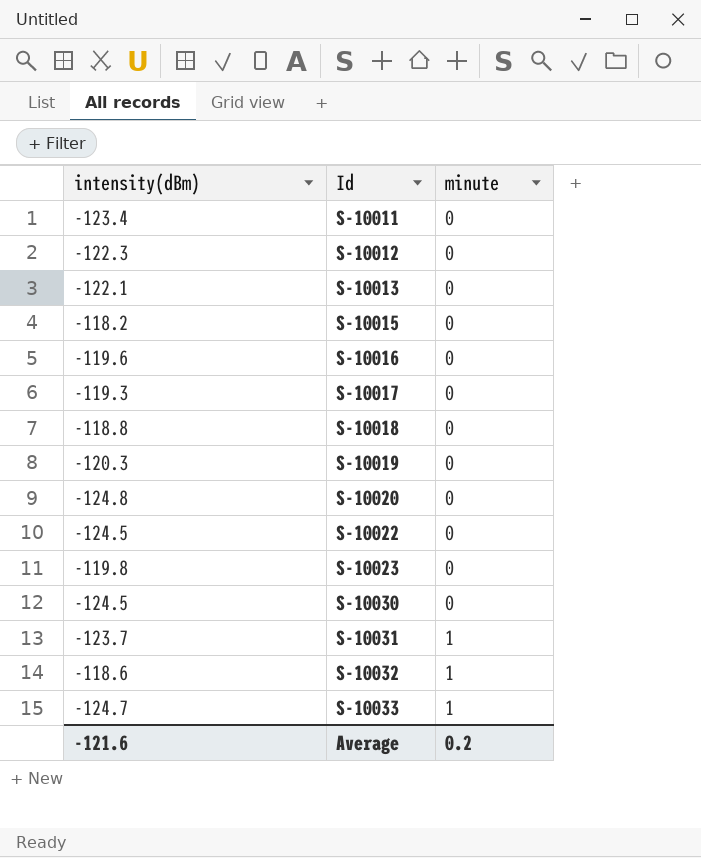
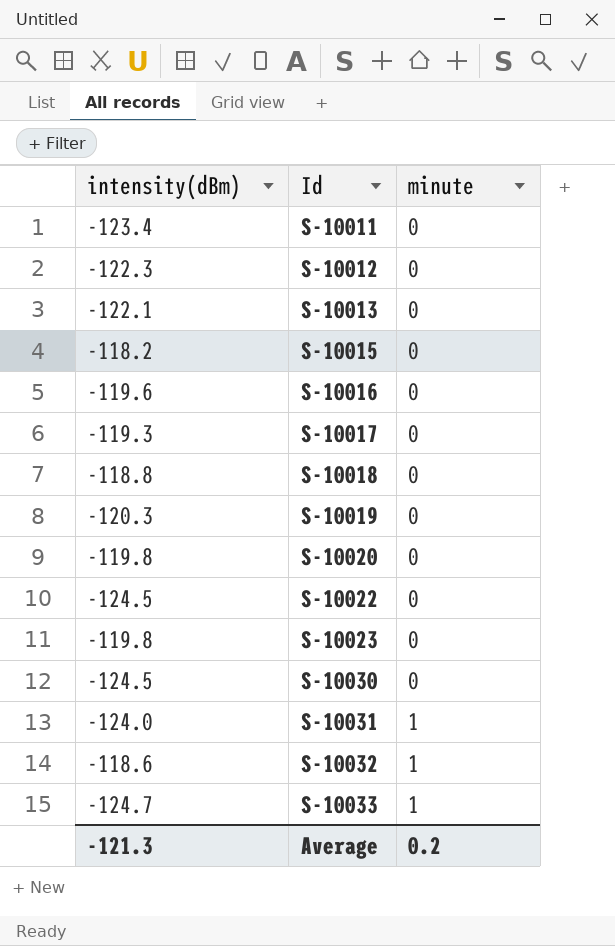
S-10020 | intensity(dBm): -124.8 -> -119.8
S-10031 | intensity(dBm): -123.7 -> -124.0
Average | intensity(dBm): -121.6 -> -121.3

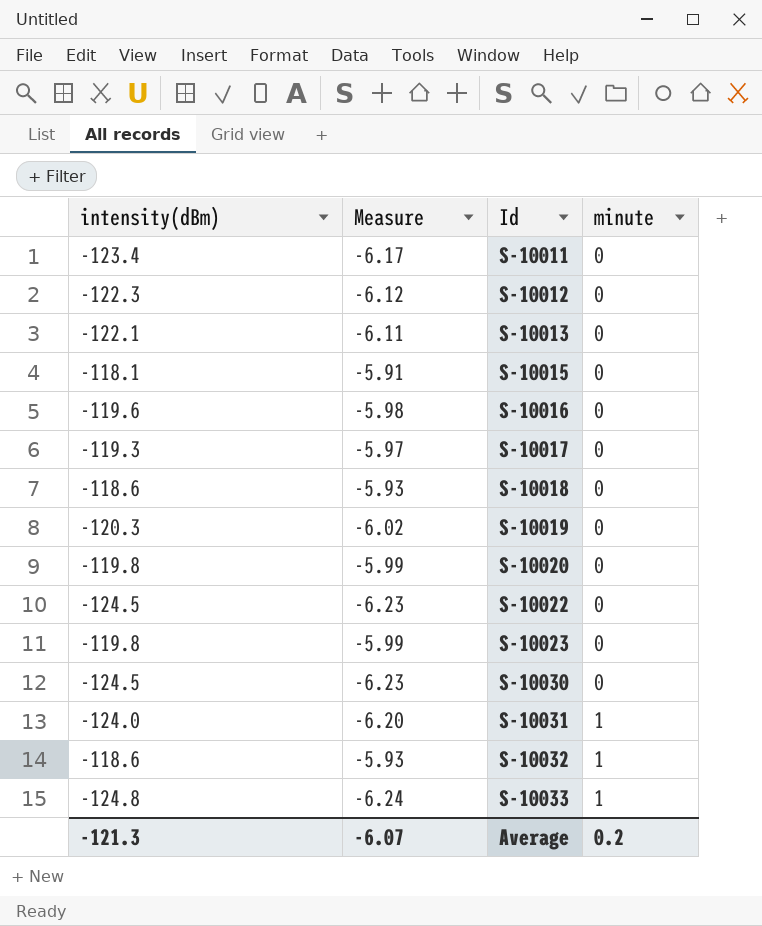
column Measure | formula: none -> [intensity(dBm)] * 0.05
S-10015 | intensity(dBm): -118.2 -> -118.1
S-10018 | intensity(dBm): -118.8 -> -118.6
S-10033 | intensity(dBm): -124.7 -> -124.8

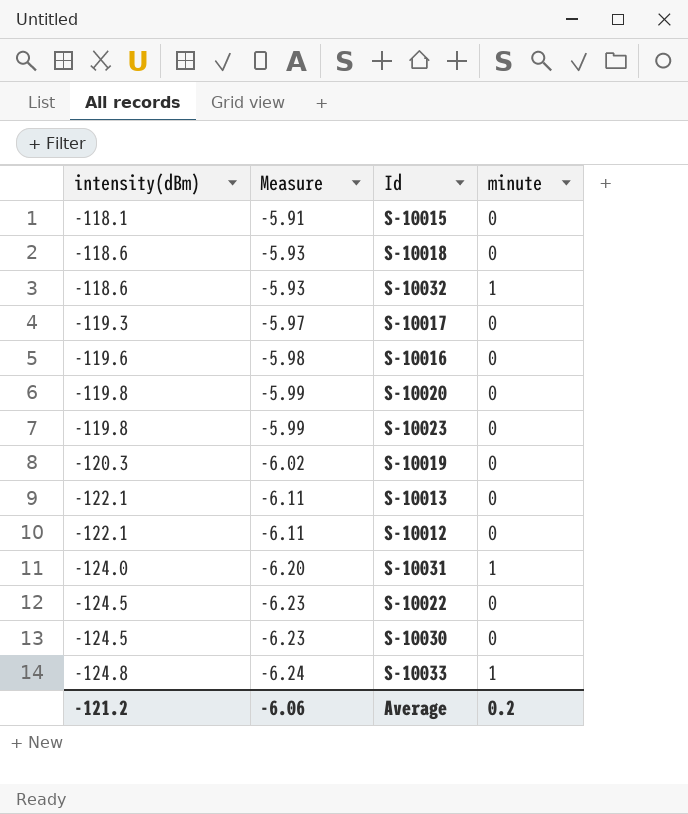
row order: Id ascending -> intensity(dBm) descending
row S-10011: -123.4 | -6.17 | 0 -> none
S-10012 | intensity(dBm): -122.3 -> -122.1
S-10012 | Measure: -6.12 -> -6.11
Average | intensity(dBm): -121.3 -> -121.2
Average | Measure: -6.07 -> -6.06

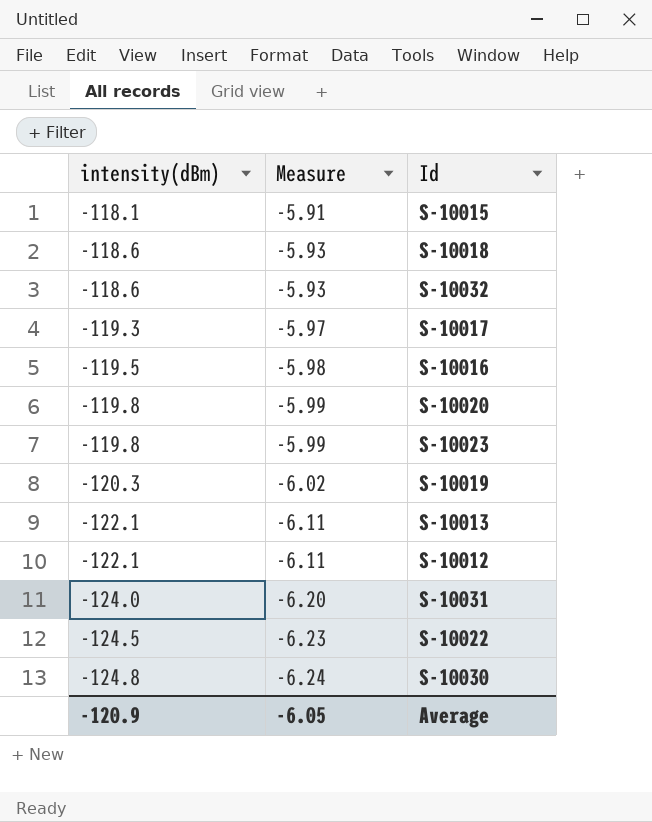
column minute | position: 4 -> none
row S-10033: -124.8 | -6.24 | 1 -> none
S-10016 | intensity(dBm): -119.6 -> -119.5
S-10030 | intensity(dBm): -124.5 -> -124.8
S-10030 | Measure: -6.23 -> -6.24
Average | intensity(dBm): -121.2 -> -120.9
Average | Measure: -6.06 -> -6.05

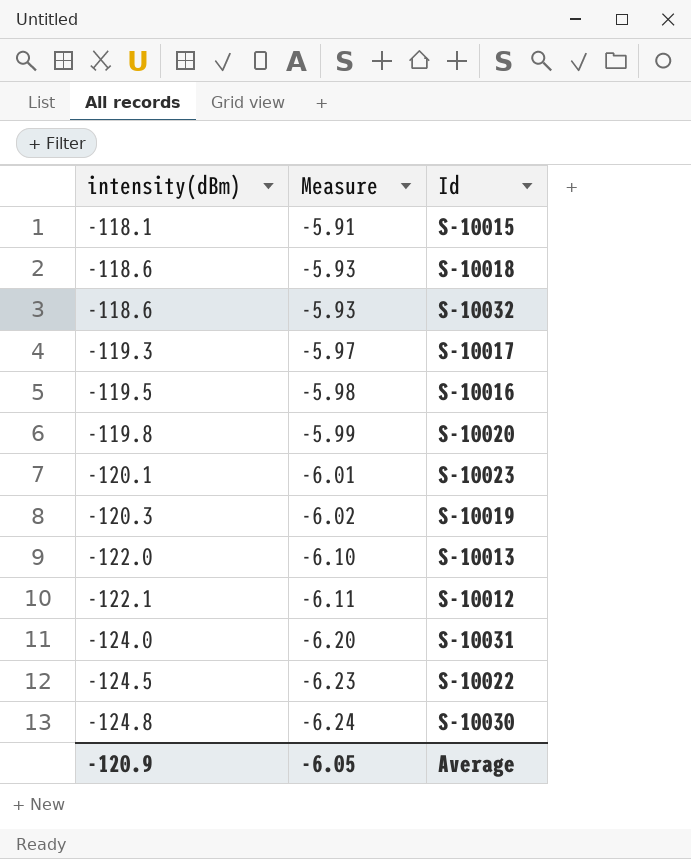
S-10023 | intensity(dBm): -119.8 -> -120.1
S-10023 | Measure: -5.99 -> -6.01
S-10013 | intensity(dBm): -122.1 -> -122.0
S-10013 | Measure: -6.11 -> -6.10

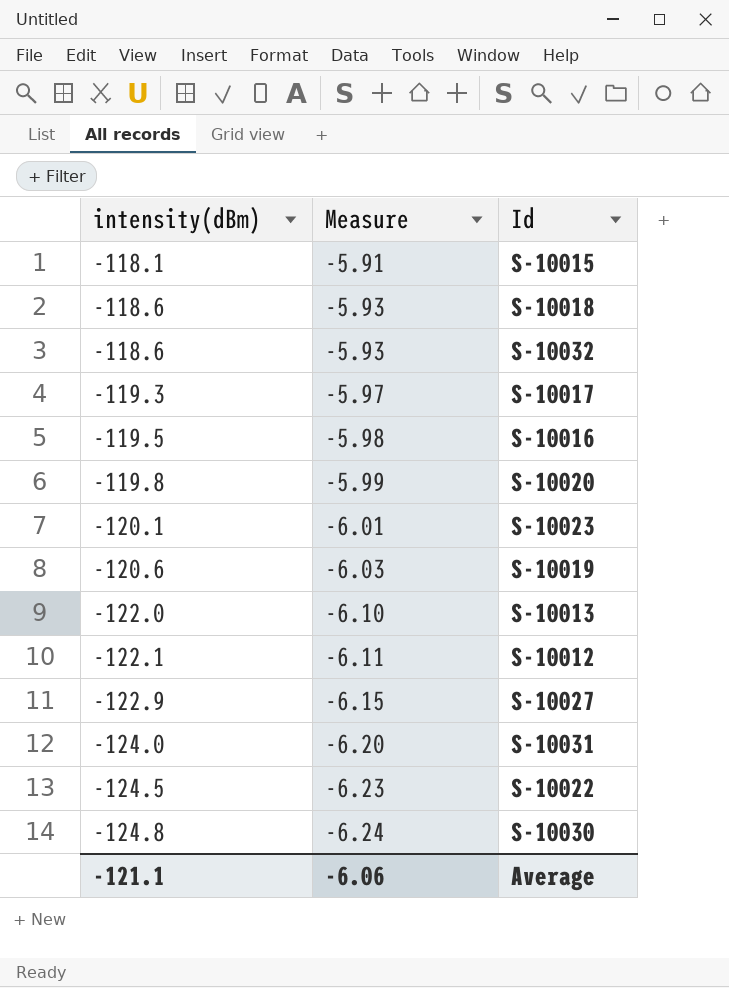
S-10019 | intensity(dBm): -120.3 -> -120.6
S-10019 | Measure: -6.02 -> -6.03
row S-10027: none -> -122.9 | -6.15
Average | intensity(dBm): -120.9 -> -121.1
Average | Measure: -6.05 -> -6.06

